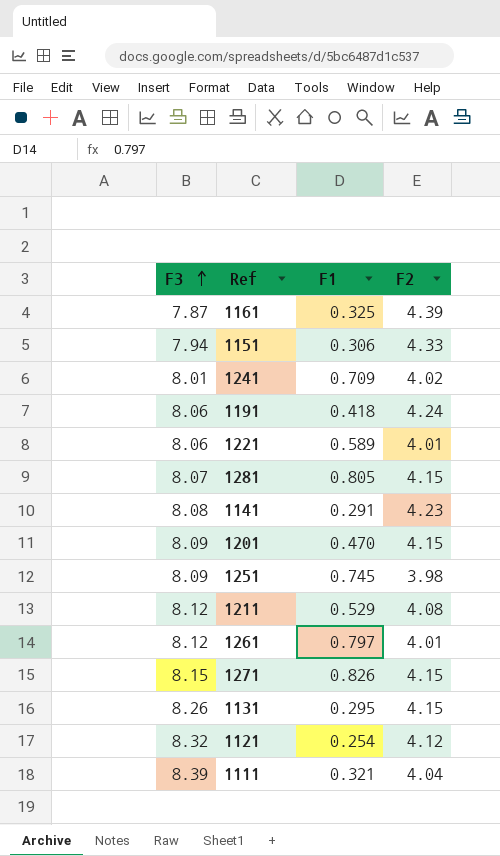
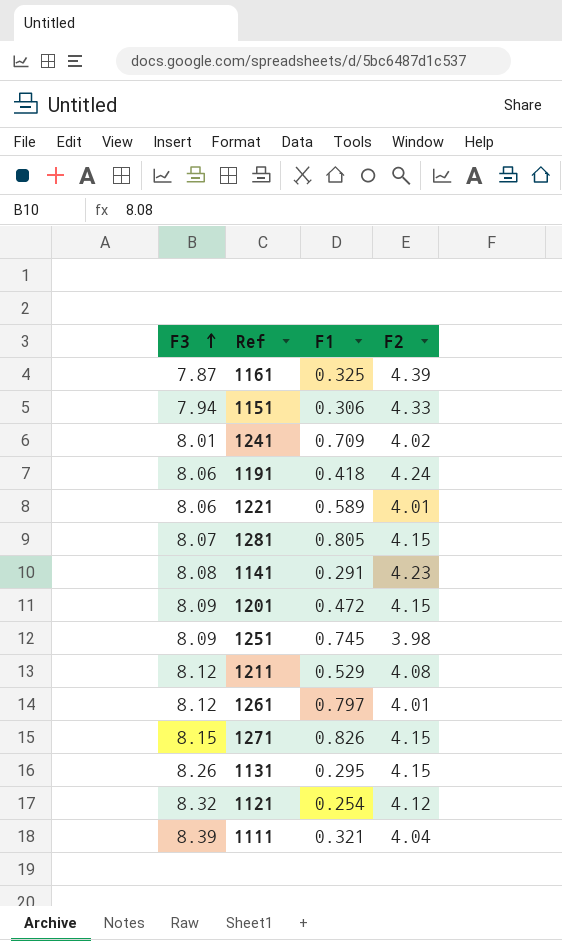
1201 | F1: 0.470 -> 0.472

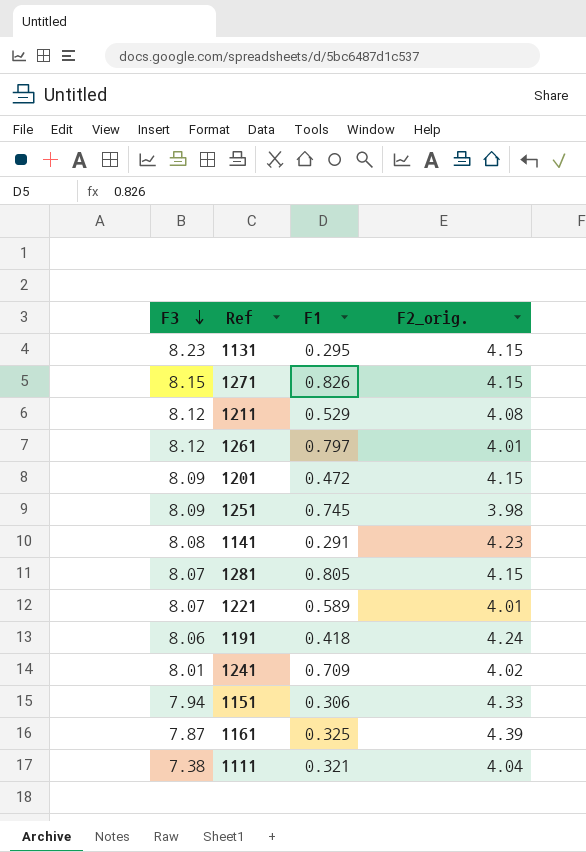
row order: F3 ascending -> F3 descending
column name: F2 -> F2_orig.
row 1121: 8.32 | 0.254 | 4.12 -> none
1131 | F3: 8.26 -> 8.23
1221 | F3: 8.06 -> 8.07
1111 | F3: 8.39 -> 7.38

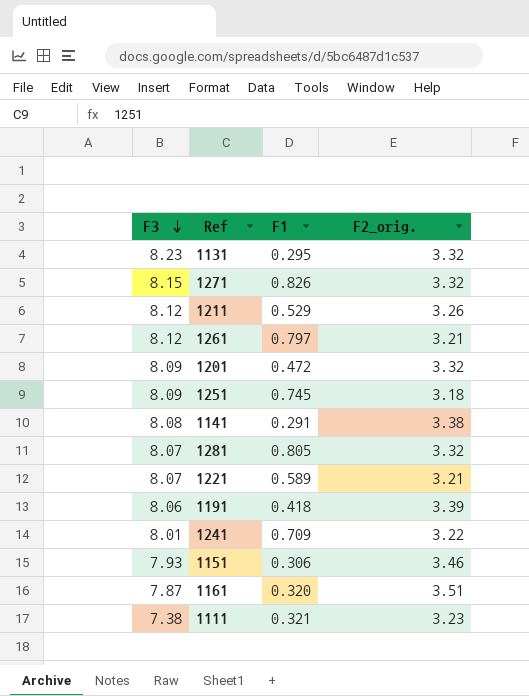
1131 | F2_orig.: 4.15 -> 3.32
1271 | F2_orig.: 4.15 -> 3.32
1211 | F2_orig.: 4.08 -> 3.26
1261 | F2_orig.: 4.01 -> 3.21
1201 | F2_orig.: 4.15 -> 3.32
1251 | F2_orig.: 3.98 -> 3.18
1141 | F2_orig.: 4.23 -> 3.38
1281 | F2_orig.: 4.15 -> 3.32
1221 | F2_orig.: 4.01 -> 3.21
1191 | F2_orig.: 4.24 -> 3.39
1241 | F2_orig.: 4.02 -> 3.22
1151 | F3: 7.94 -> 7.93
1151 | F2_orig.: 4.33 -> 3.46
1161 | F1: 0.325 -> 0.320
1161 | F2_orig.: 4.39 -> 3.51
1111 | F2_orig.: 4.04 -> 3.23

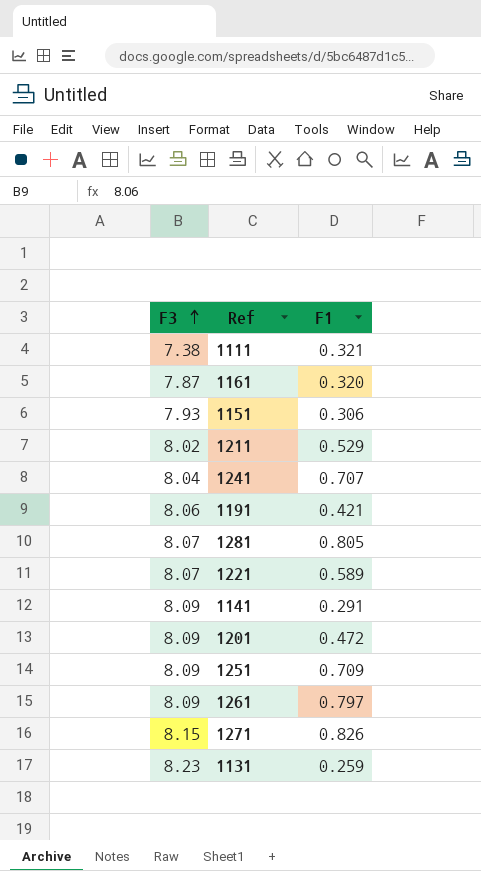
row order: F3 descending -> F3 ascending
column F2_orig. | position: 4 -> none
1211 | F3: 8.12 -> 8.02
1241 | F3: 8.01 -> 8.04
1241 | F1: 0.709 -> 0.707
1191 | F1: 0.418 -> 0.421
1141 | F3: 8.08 -> 8.09
1251 | F1: 0.745 -> 0.709
1261 | F3: 8.12 -> 8.09
1131 | F1: 0.295 -> 0.259

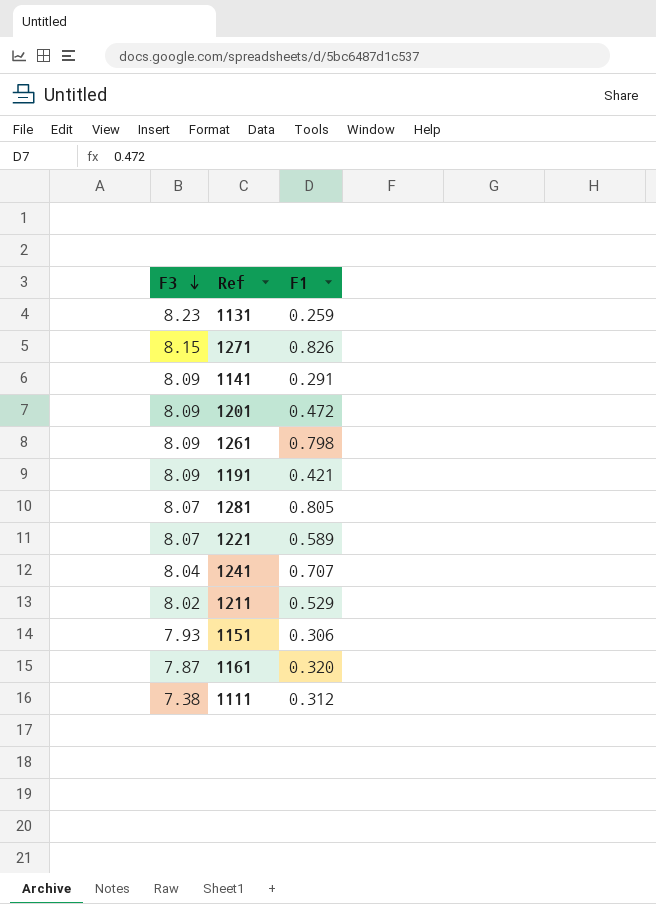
row order: F3 ascending -> F3 descending
row 1251: 8.09 | 0.709 -> none
1261 | F1: 0.797 -> 0.798
1191 | F3: 8.06 -> 8.09
1111 | F1: 0.321 -> 0.312

